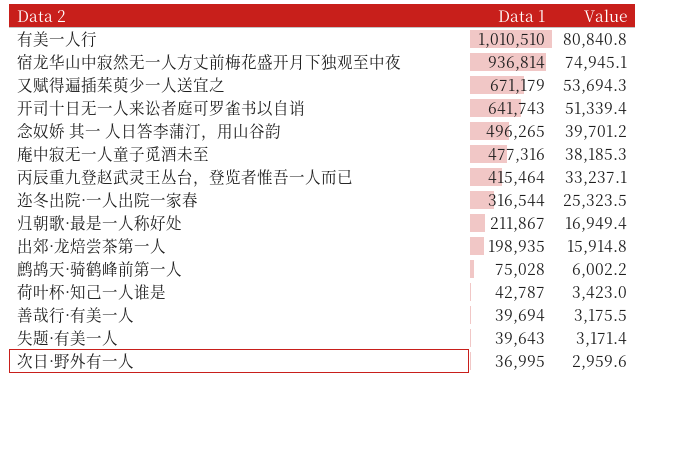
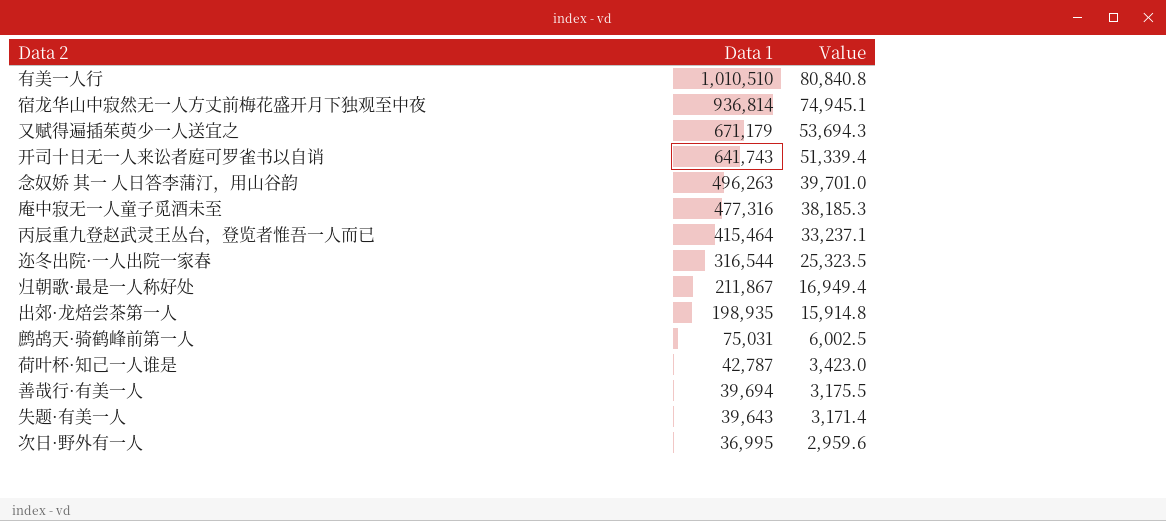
念奴娇 其一 人日答李蒲汀，用山谷韵 | Data 1: 496,265 -> 496,263
念奴娇 其一 人日答李蒲汀，用山谷韵 | Value: 39,701.2 -> 39,701.0
鹧鸪天·骑鹤峰前第一人 | Data 1: 75,028 -> 75,031
鹧鸪天·骑鹤峰前第一人 | Value: 6,002.2 -> 6,002.5

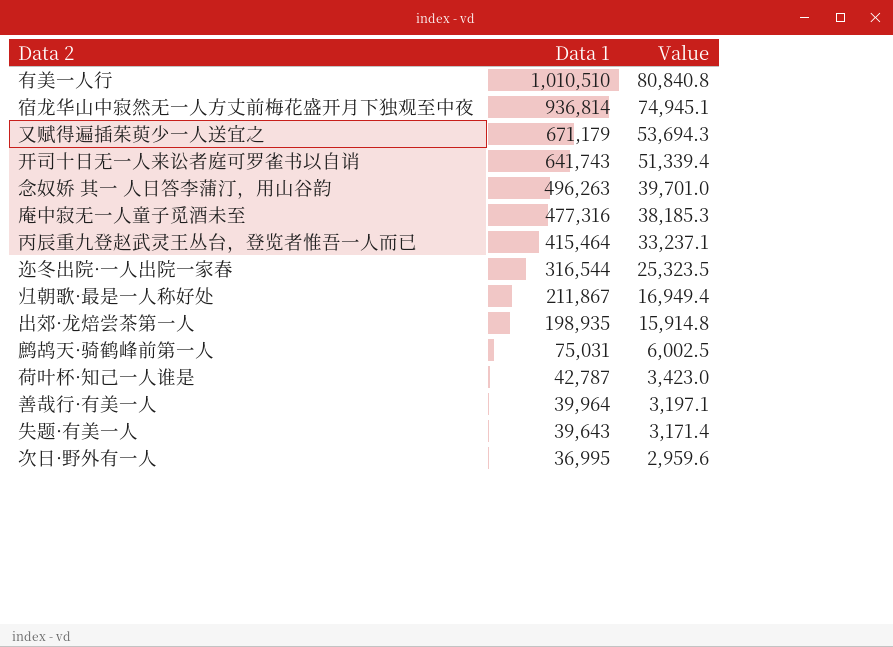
善哉行·有美一人 | Data 1: 39,694 -> 39,964
善哉行·有美一人 | Value: 3,175.5 -> 3,197.1

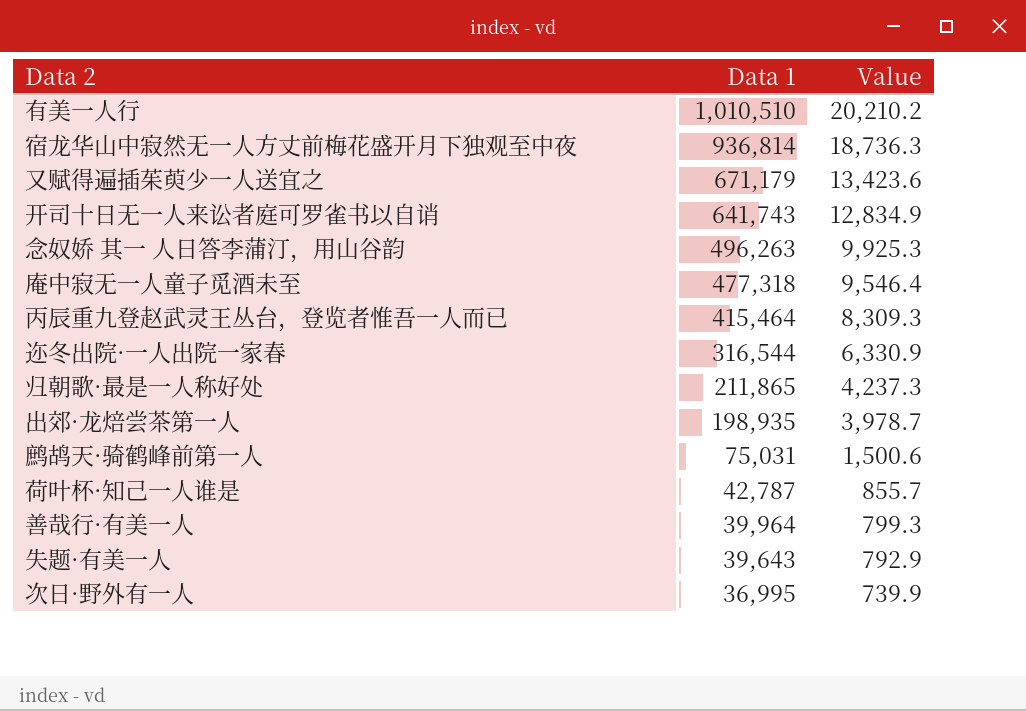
column Value | formula: [Data 1] * 0.08 -> [Data 1] * 0.02
庵中寂无一人童子觅酒未至 | Data 1: 477,316 -> 477,318
归朝歌·最是一人称好处 | Data 1: 211,867 -> 211,865

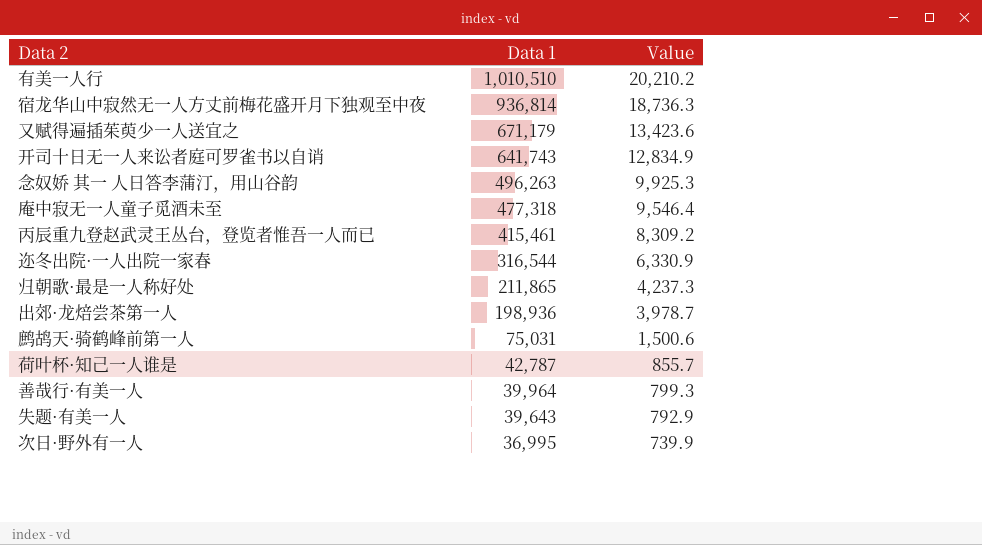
丙辰重九登赵武灵王丛台，登览者惟吾一人而已 | Data 1: 415,464 -> 415,461
丙辰重九登赵武灵王丛台，登览者惟吾一人而已 | Value: 8,309.3 -> 8,309.2
出郊·龙焙尝茶第一人 | Data 1: 198,935 -> 198,936

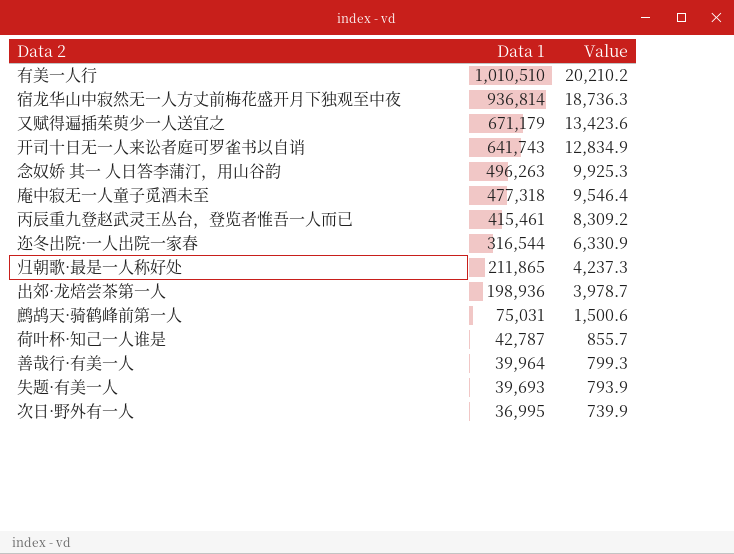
失题·有美一人 | Data 1: 39,643 -> 39,693
失题·有美一人 | Value: 792.9 -> 793.9

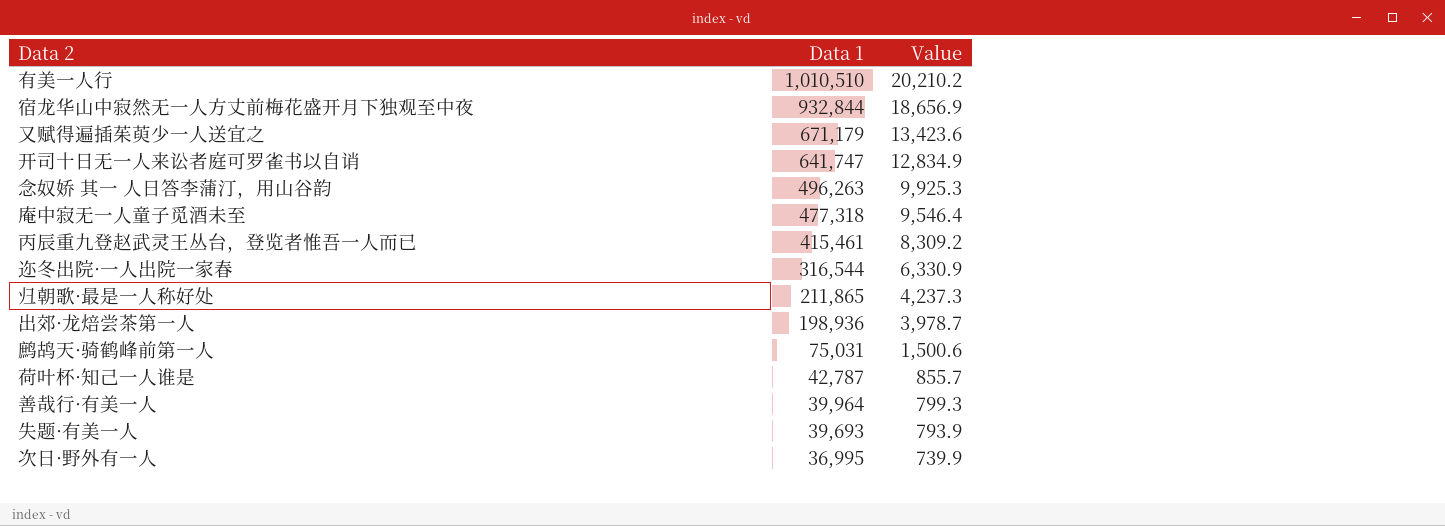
宿龙华山中寂然无一人方丈前梅花盛开月下独观至中夜 | Data 1: 936,814 -> 932,844
宿龙华山中寂然无一人方丈前梅花盛开月下独观至中夜 | Value: 18,736.3 -> 18,656.9
开司十日无一人来讼者庭可罗雀书以自诮 | Data 1: 641,743 -> 641,747

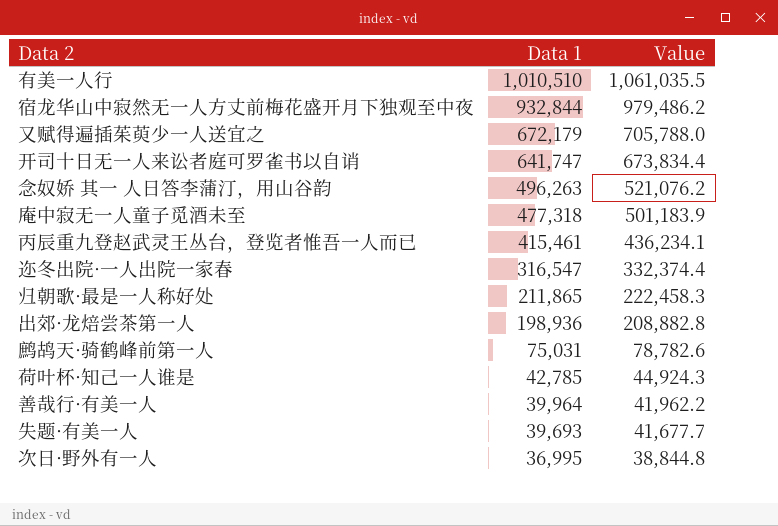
column Value | formula: [Data 1] * 0.02 -> [Data 1] * 1.05
又赋得遍插茱萸少一人送宜之 | Data 1: 671,179 -> 672,179
迩冬出院·一人出院一家春 | Data 1: 316,544 -> 316,547
荷叶杯·知己一人谁是 | Data 1: 42,787 -> 42,785

